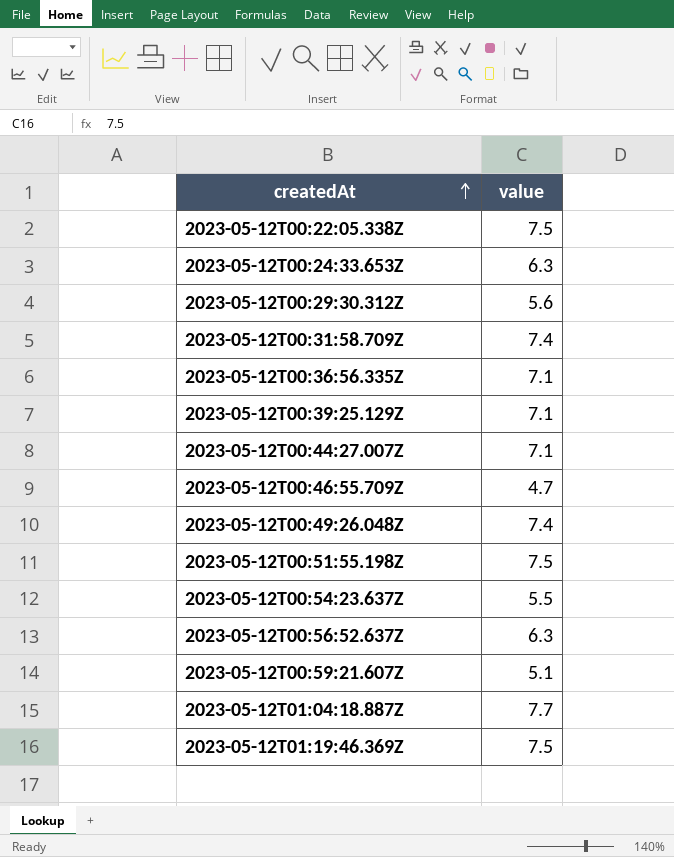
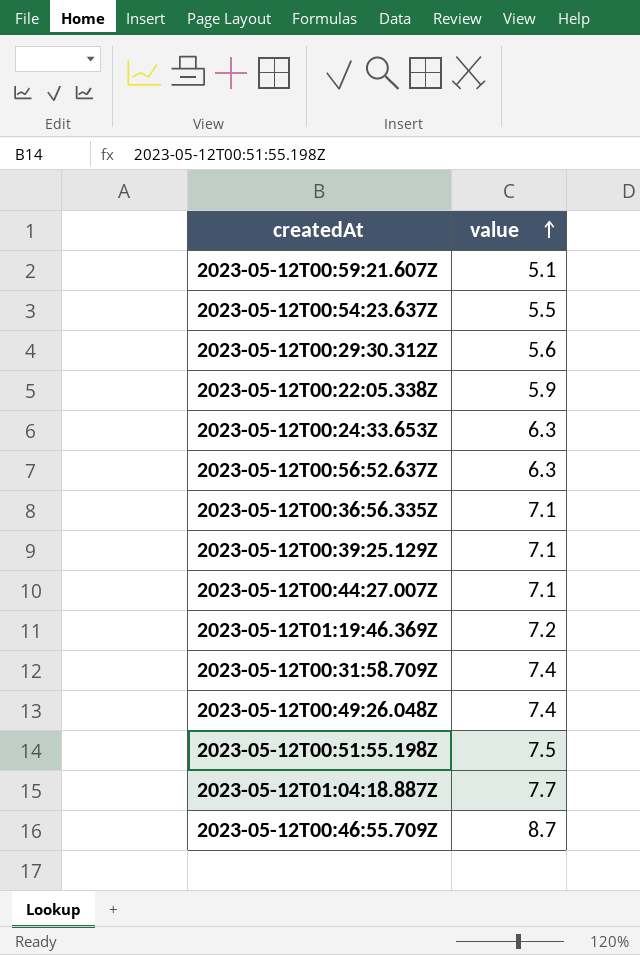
row order: createdAt ascending -> value ascending
2023-05-12T00:22:05.338Z | value: 7.5 -> 5.9
2023-05-12T01:19:46.369Z | value: 7.5 -> 7.2
2023-05-12T00:46:55.709Z | value: 4.7 -> 8.7

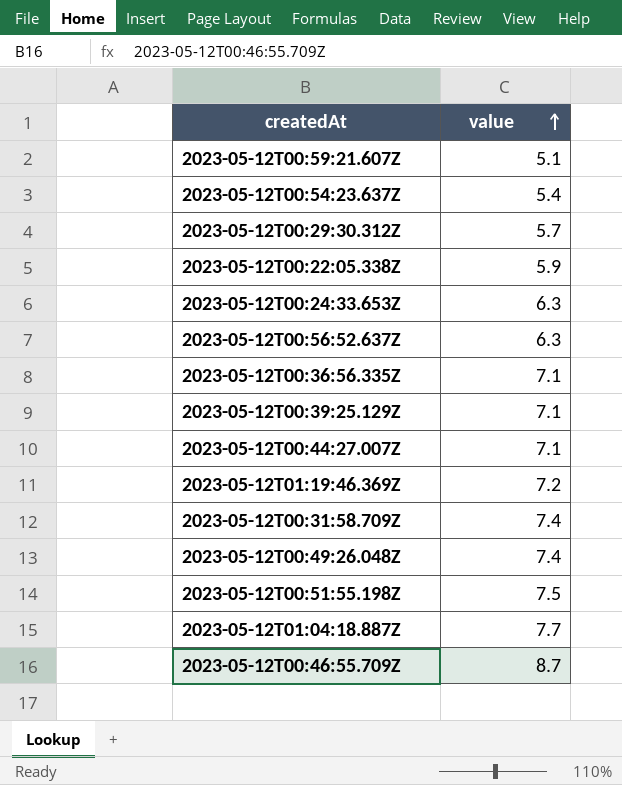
2023-05-12T00:54:23.637Z | value: 5.5 -> 5.4
2023-05-12T00:29:30.312Z | value: 5.6 -> 5.7

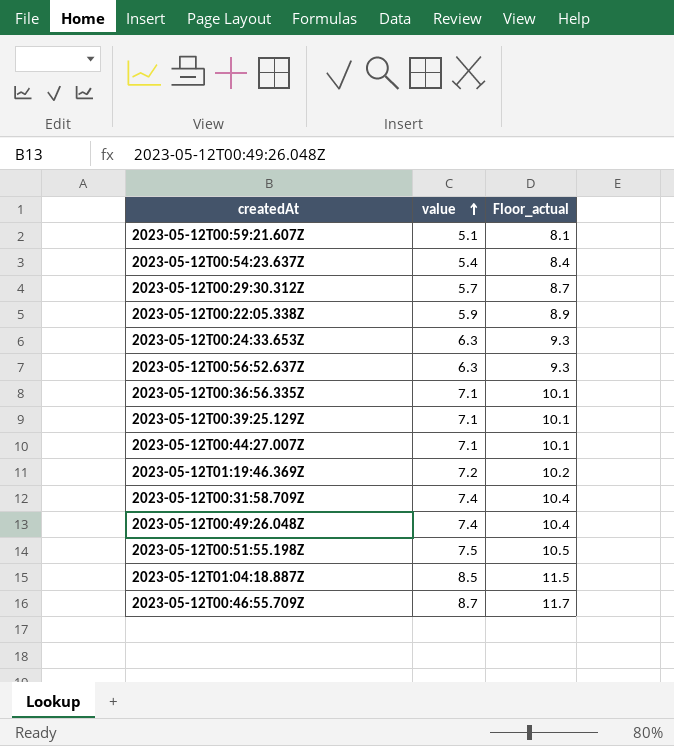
column Floor_actual | formula: none -> [value] + 3
2023-05-12T01:04:18.887Z | value: 7.7 -> 8.5

